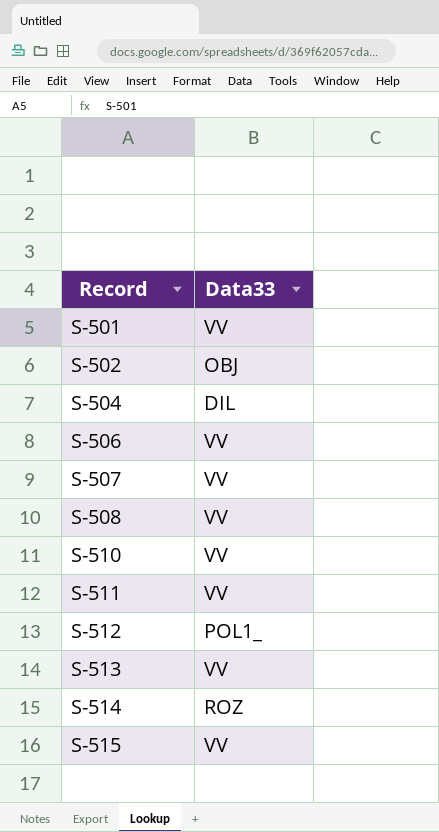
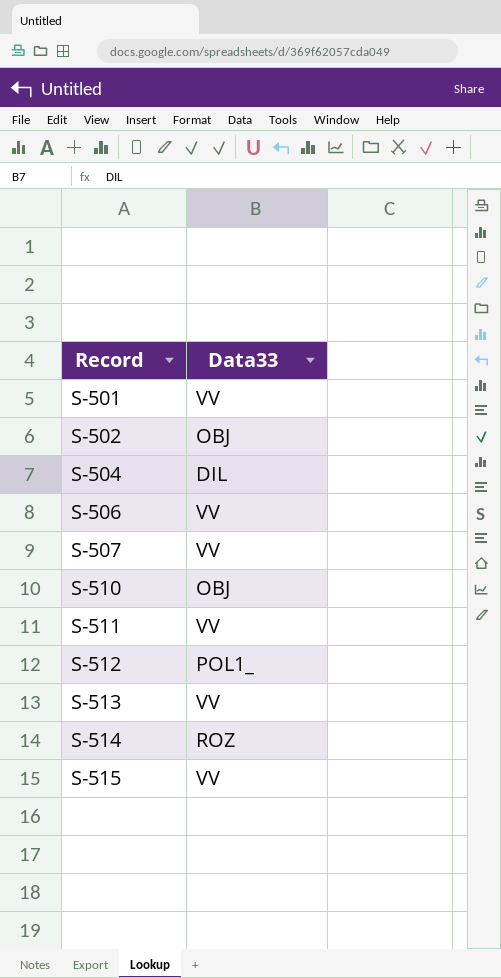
row S-508: VV -> none
S-510 | Data33: VV -> OBJ

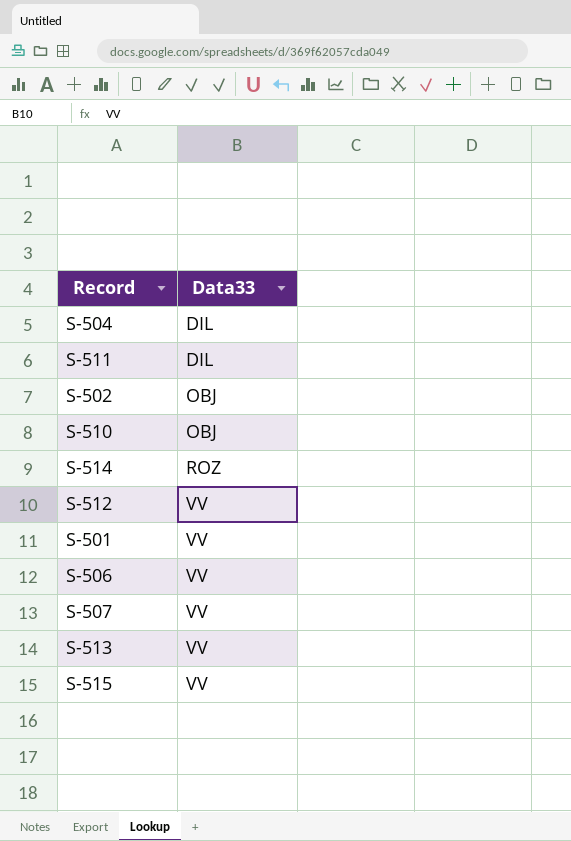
row order: Record ascending -> Data33 ascending
S-511 | Data33: VV -> DIL
S-512 | Data33: POL1_ -> VV

